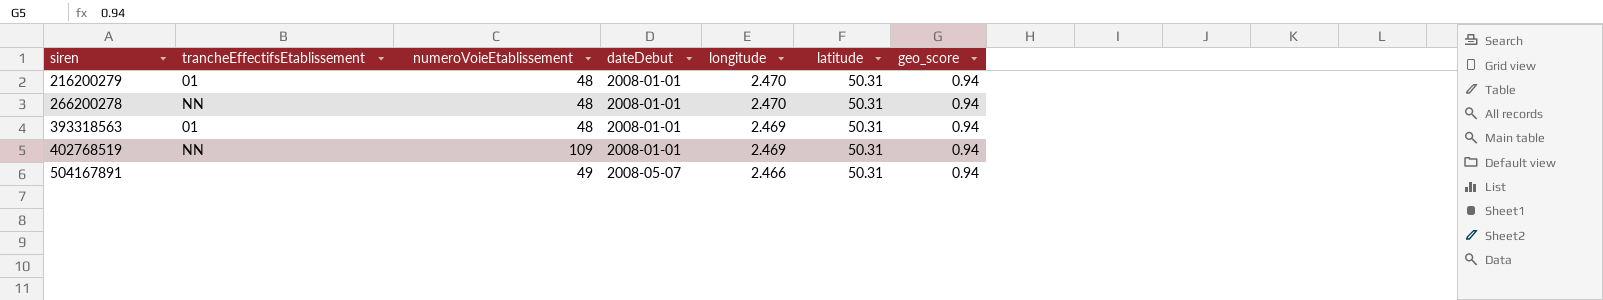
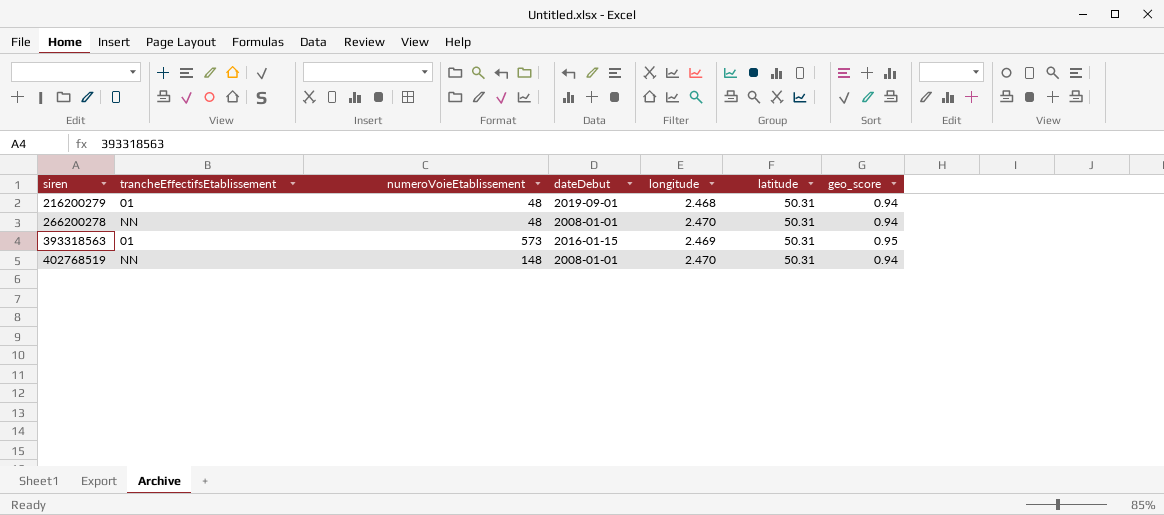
row 504167891: none | 49 | 2008-05-07 | 2.466 | 50.31 | 0.94 -> none
216200279 | dateDebut: 2008-01-01 -> 2019-09-01
216200279 | longitude: 2.470 -> 2.468
393318563 | numeroVoieEtablissement: 48 -> 573
393318563 | dateDebut: 2008-01-01 -> 2016-01-15
393318563 | geo_score: 0.94 -> 0.95
402768519 | numeroVoieEtablissement: 109 -> 148
402768519 | longitude: 2.469 -> 2.470

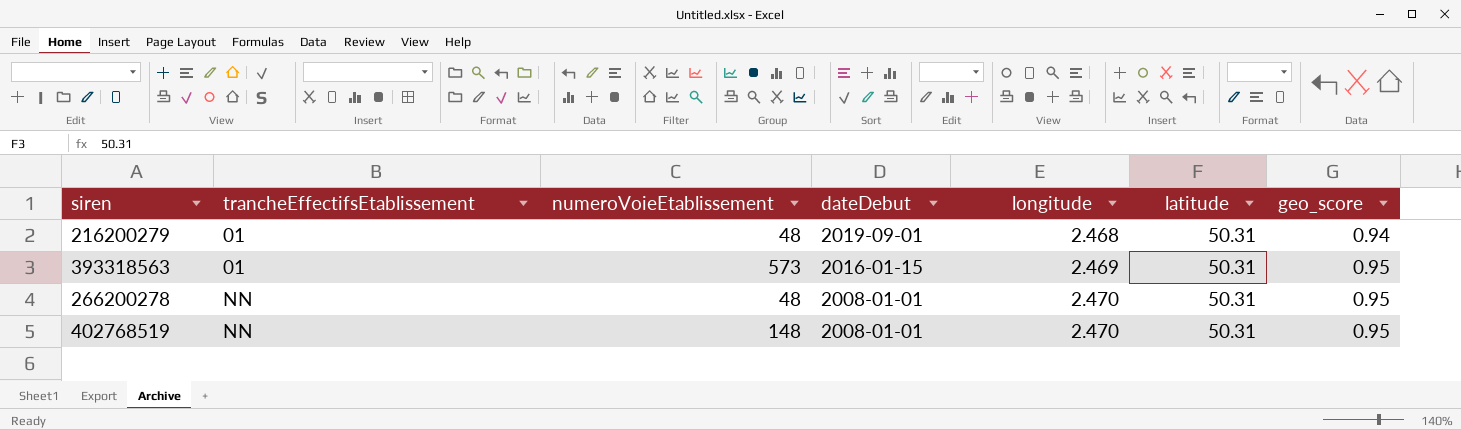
row order: siren ascending -> trancheEffectifsEtablissement ascending
266200278 | geo_score: 0.94 -> 0.95
402768519 | geo_score: 0.94 -> 0.95

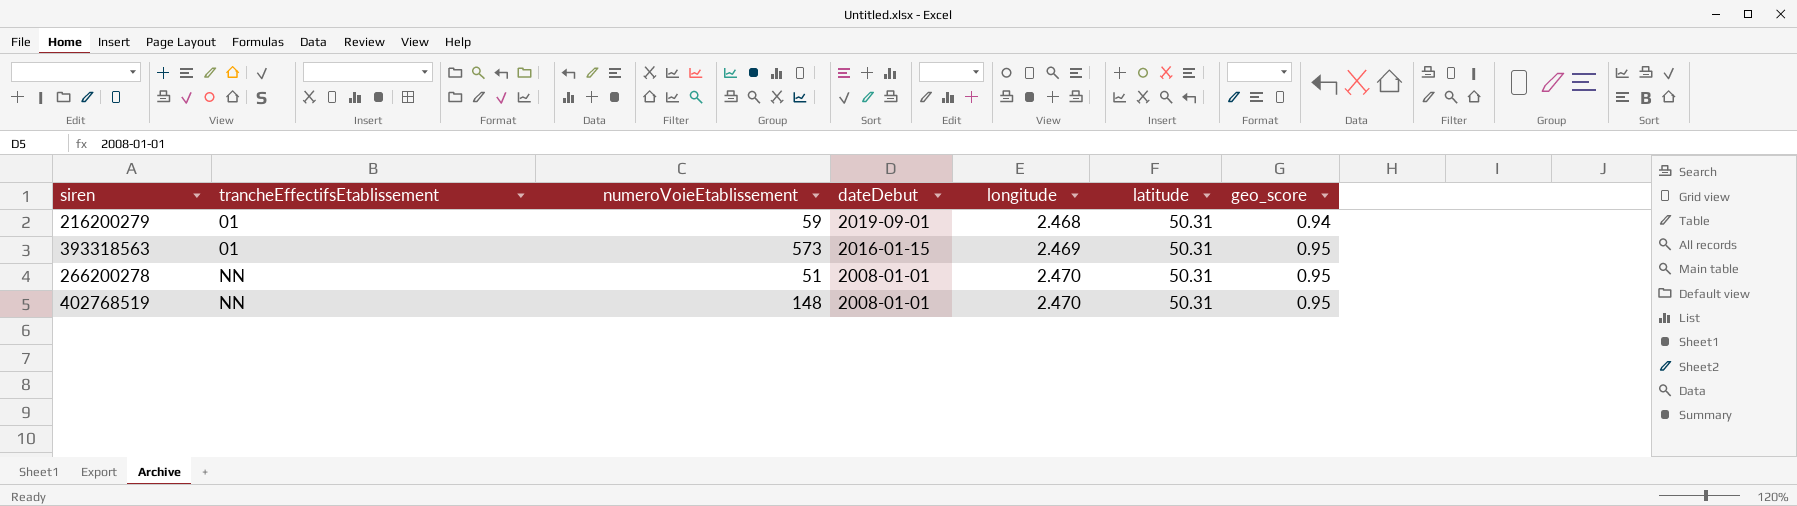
216200279 | numeroVoieEtablissement: 48 -> 59
266200278 | numeroVoieEtablissement: 48 -> 51

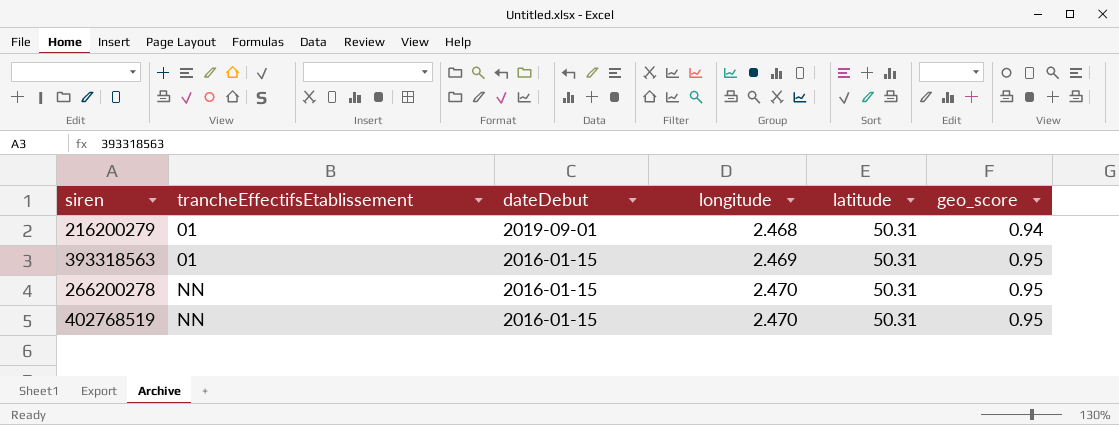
column numeroVoieEtablissement | position: 3 -> none
266200278 | dateDebut: 2008-01-01 -> 2016-01-15
402768519 | dateDebut: 2008-01-01 -> 2016-01-15

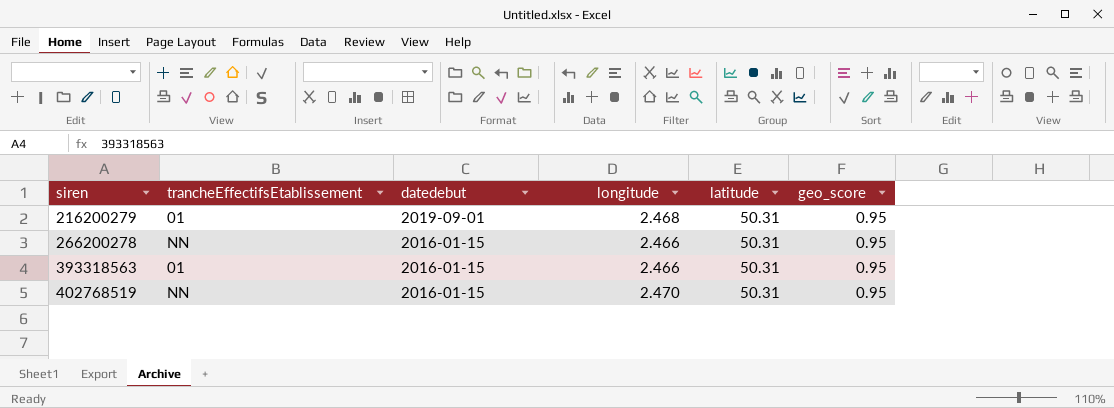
row order: trancheEffectifsEtablissement ascending -> siren ascending
column name: dateDebut -> datedebut
216200279 | geo_score: 0.94 -> 0.95
266200278 | longitude: 2.470 -> 2.466
393318563 | longitude: 2.469 -> 2.466

